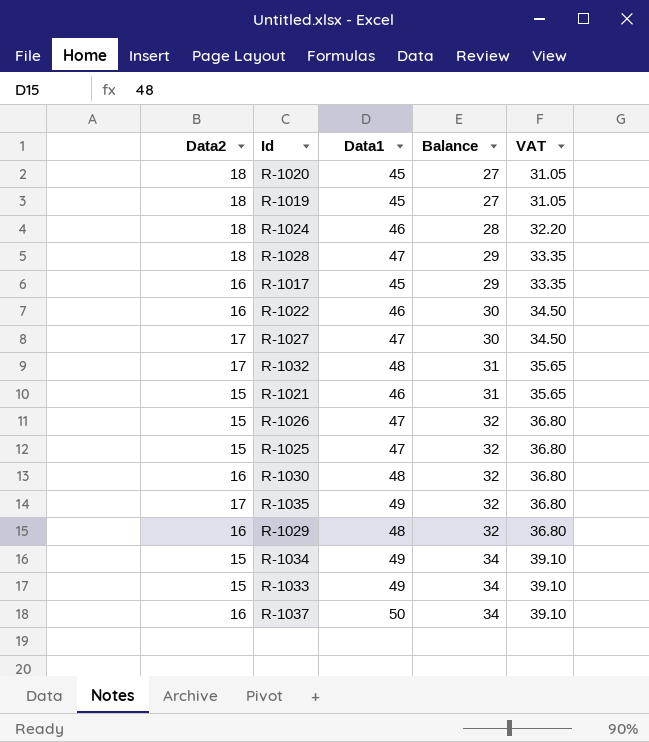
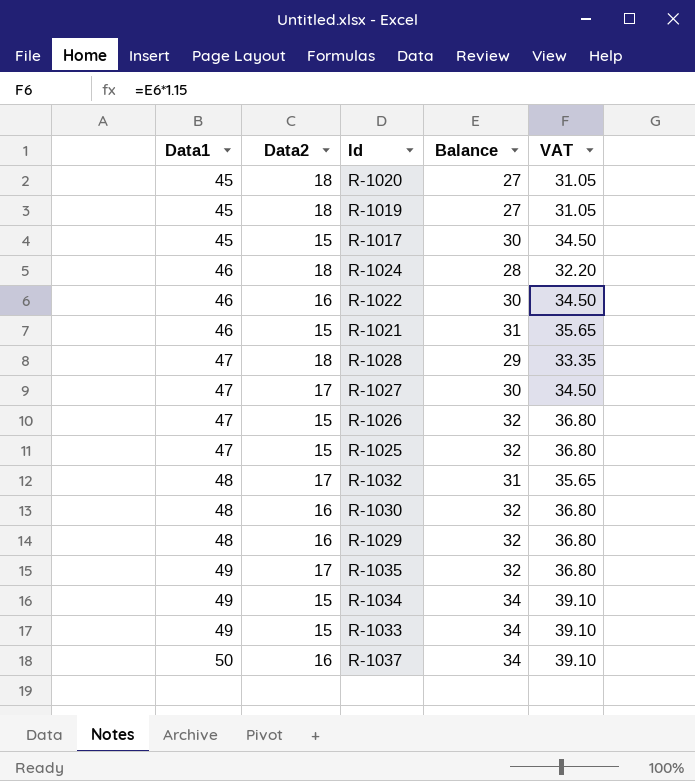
row order: Balance ascending -> Data1 ascending
column Data1 | position: 3 -> 1
R-1017 | Data2: 16 -> 15
R-1017 | Balance: 29 -> 30
R-1017 | VAT: 33.35 -> 34.50

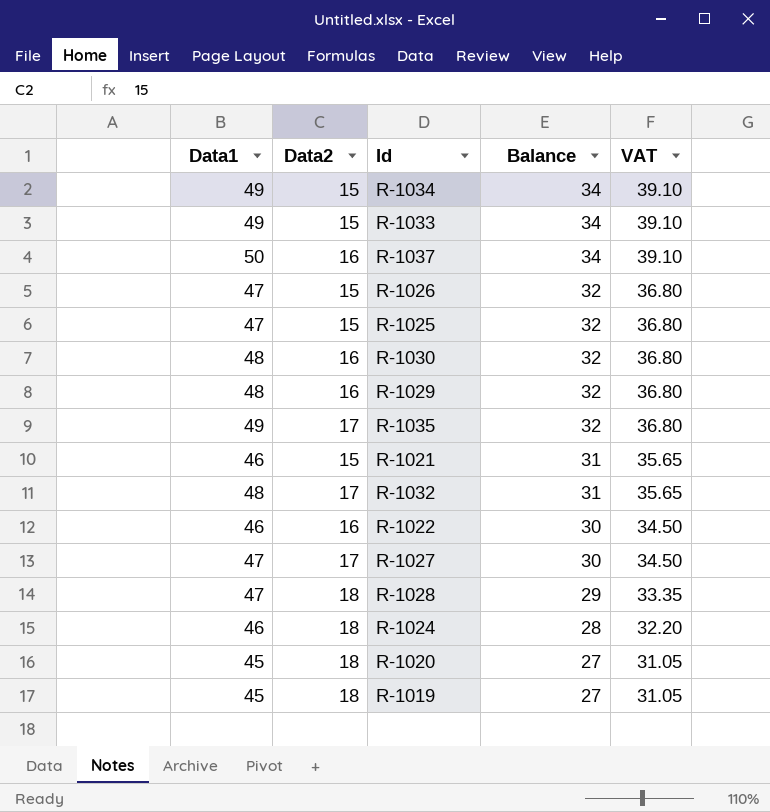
row order: Data1 ascending -> Balance descending
row R-1017: 45 | 15 | 30 | 34.50 -> none

